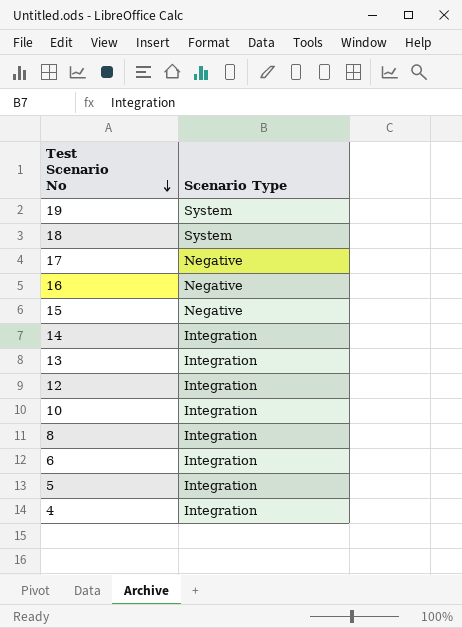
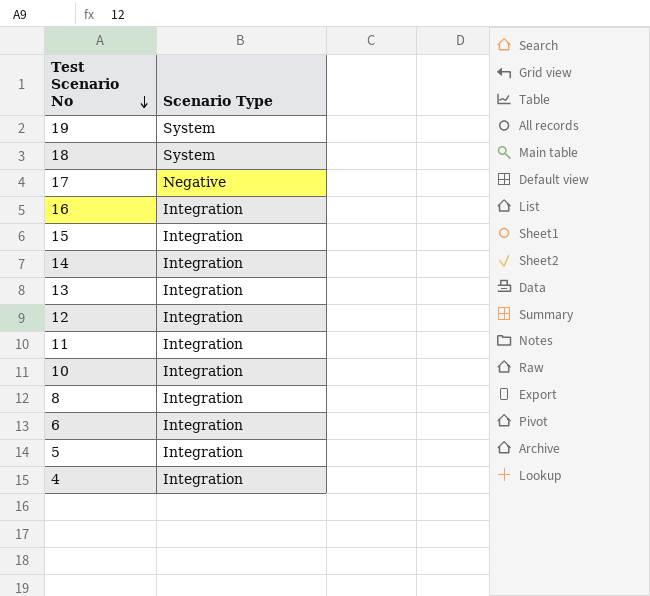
16 | Scenario Type: Negative -> Integration
15 | Scenario Type: Negative -> Integration
row 11: none -> Integration

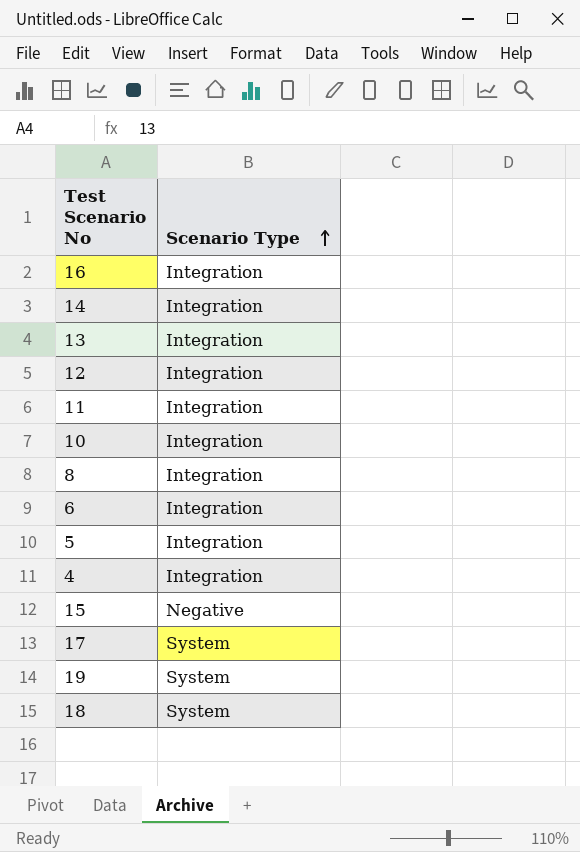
row order: Test Scenario No descending -> Scenario Type ascending
15 | Scenario Type: Integration -> Negative
17 | Scenario Type: Negative -> System

